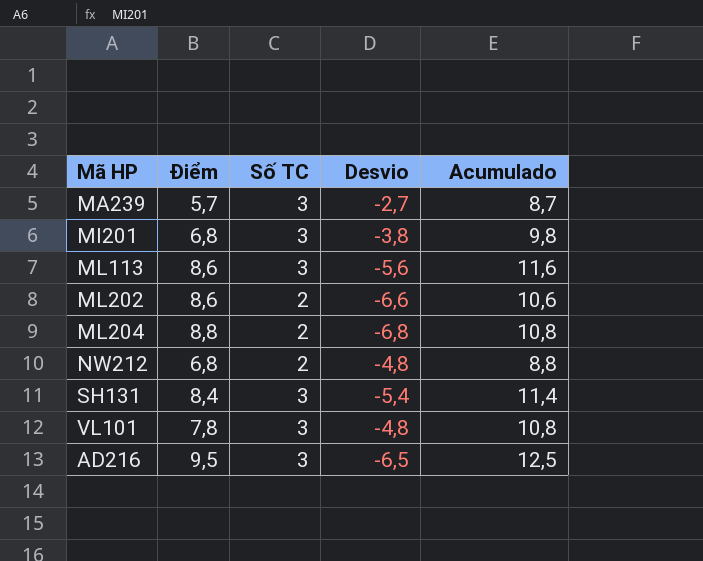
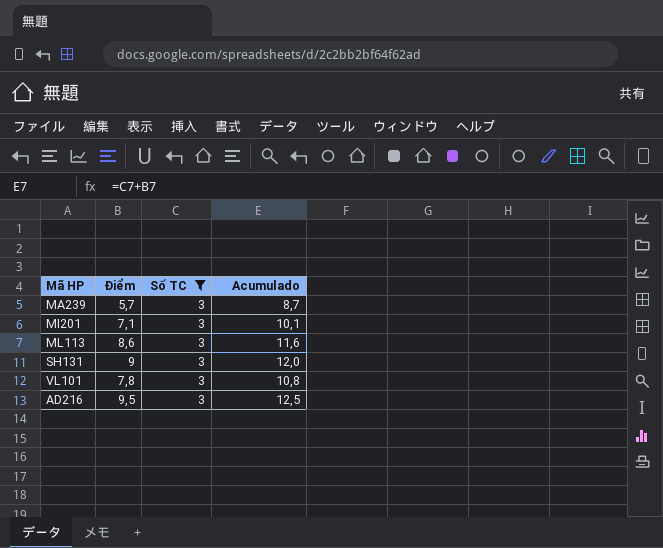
filter: none -> Số TC = 3
column Desvio | formula: [Số TC] - [Điểm] -> none
MI201 | Điểm: 6,8 -> 7,1
MI201 | Acumulado: 9,8 -> 10,1
SH131 | Điểm: 8,4 -> 9
SH131 | Acumulado: 11,4 -> 12,0

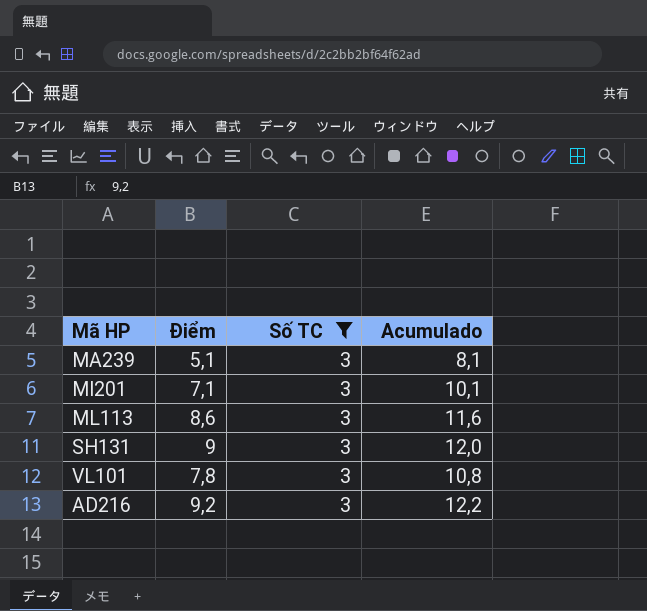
MA239 | Điểm: 5,7 -> 5,1
MA239 | Acumulado: 8,7 -> 8,1
AD216 | Điểm: 9,5 -> 9,2
AD216 | Acumulado: 12,5 -> 12,2

